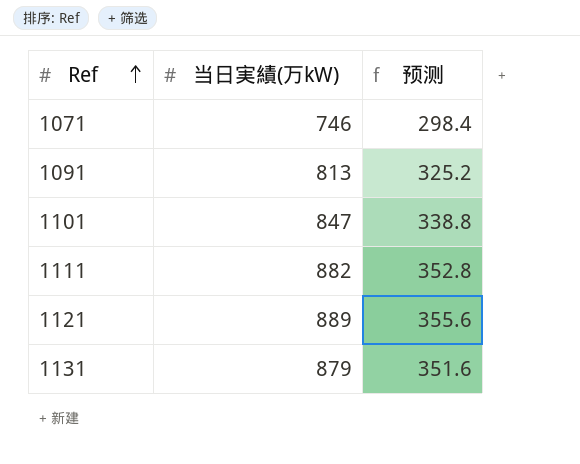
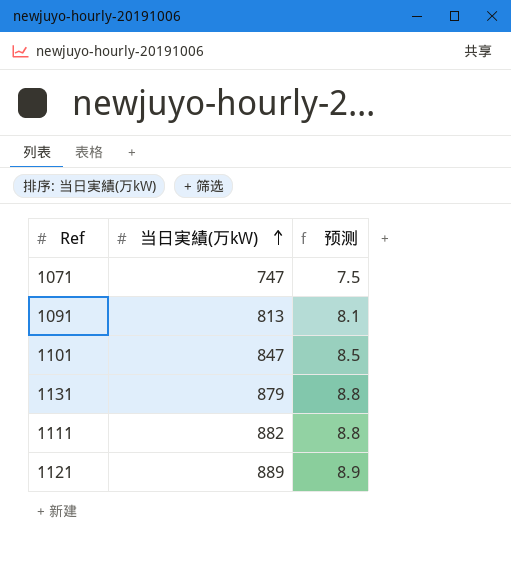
row order: Ref ascending -> 当日実績(万kW) ascending
column 预测 | formula: [当日実績(万kW)] * 0.4 -> [当日実績(万kW)] * 0.01
1071 | 当日実績(万kW): 746 -> 747

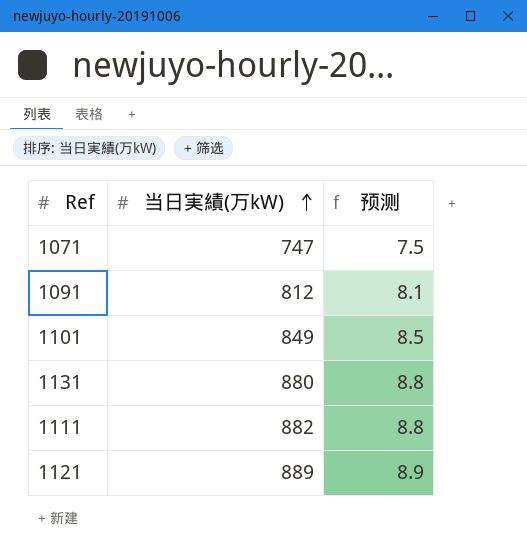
1091 | 当日実績(万kW): 813 -> 812
1101 | 当日実績(万kW): 847 -> 849
1131 | 当日実績(万kW): 879 -> 880

